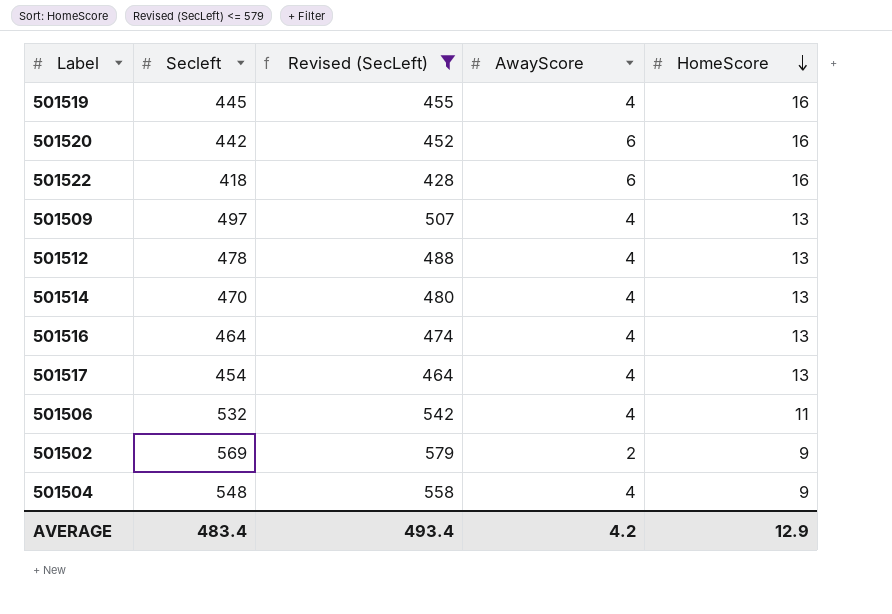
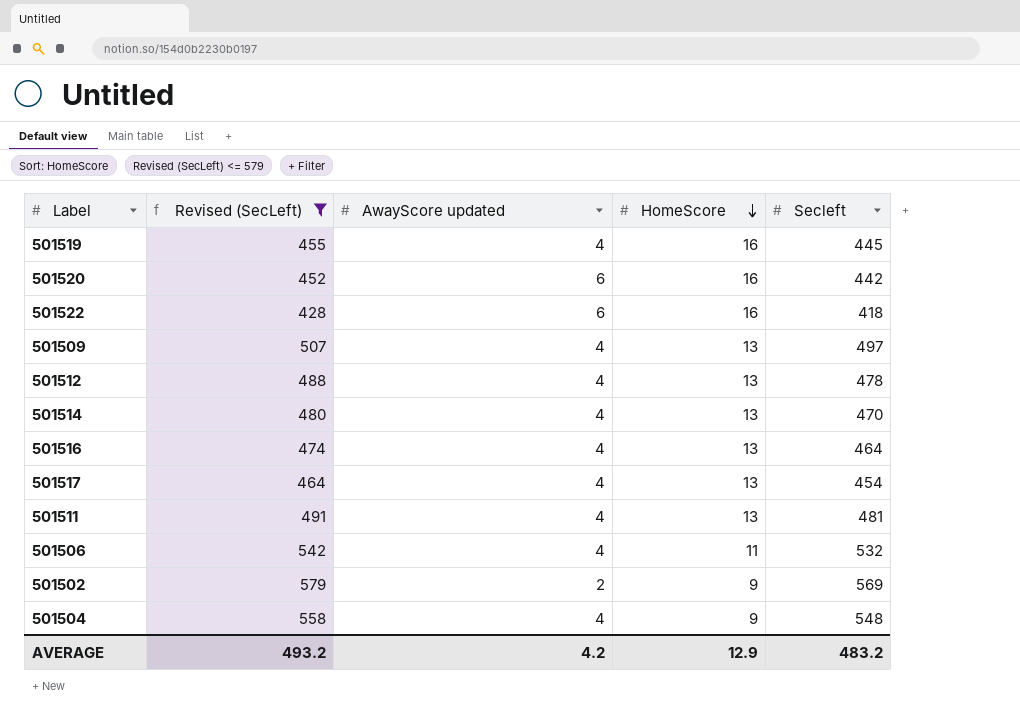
column name: AwayScore -> AwayScore updated
column Secleft | position: 2 -> 5
row 501511: none -> 491 | 4 | 13 | 481
AVERAGE | Revised (SecLeft): 493.4 -> 493.2
AVERAGE | Secleft: 483.4 -> 483.2

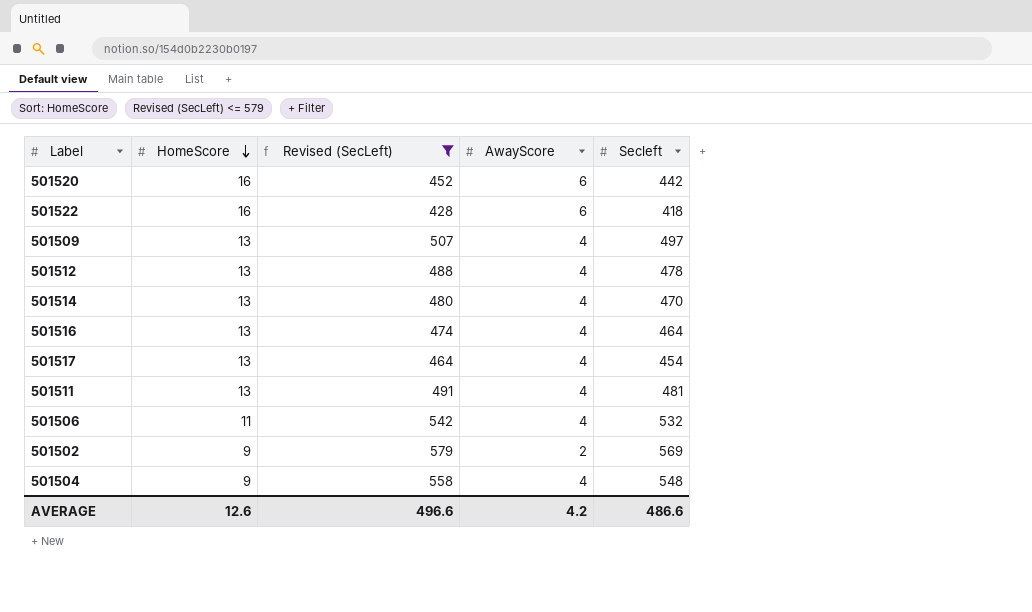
column HomeScore | position: 4 -> 2
column name: AwayScore updated -> AwayScore
row 501519: 455 | 4 | 16 | 445 -> none
AVERAGE | HomeScore: 12.9 -> 12.6
AVERAGE | Revised (SecLeft): 493.2 -> 496.6
AVERAGE | Secleft: 483.2 -> 486.6

